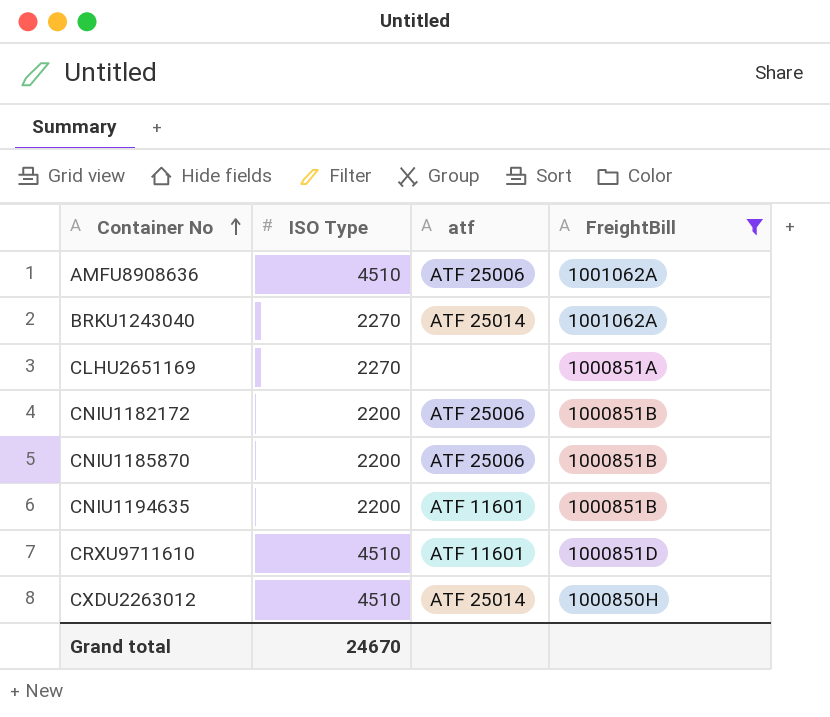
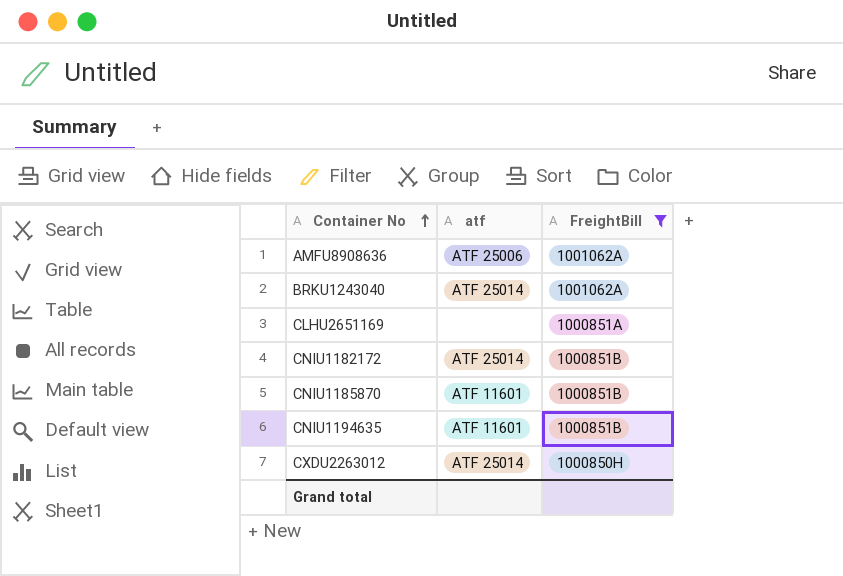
column ISO Type | position: 2 -> none
row CRXU9711610: 4510 | ATF 11601 | 1000851D -> none
CNIU1182172 | atf: ATF 25006 -> ATF 25014
CNIU1185870 | atf: ATF 25006 -> ATF 11601

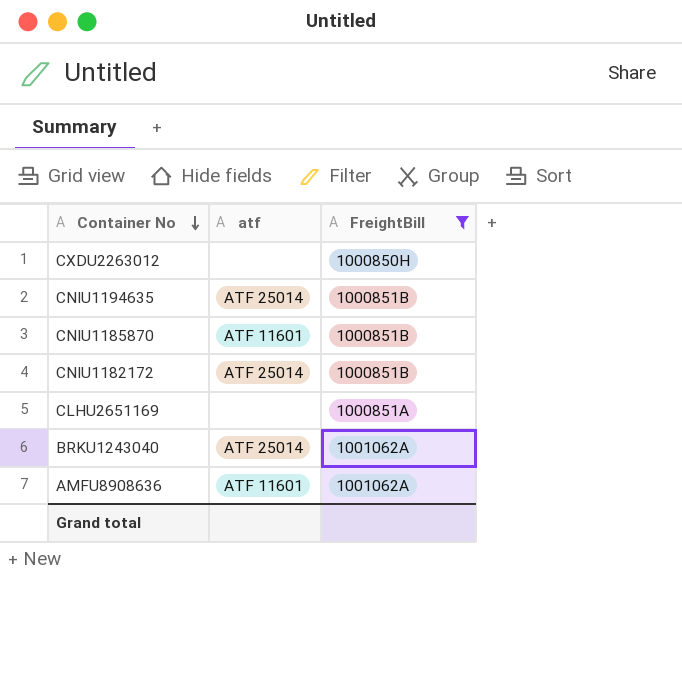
row order: Container No ascending -> Container No descending
CXDU2263012 | atf: ATF 25014 -> none
CNIU1194635 | atf: ATF 11601 -> ATF 25014
AMFU8908636 | atf: ATF 25006 -> ATF 11601

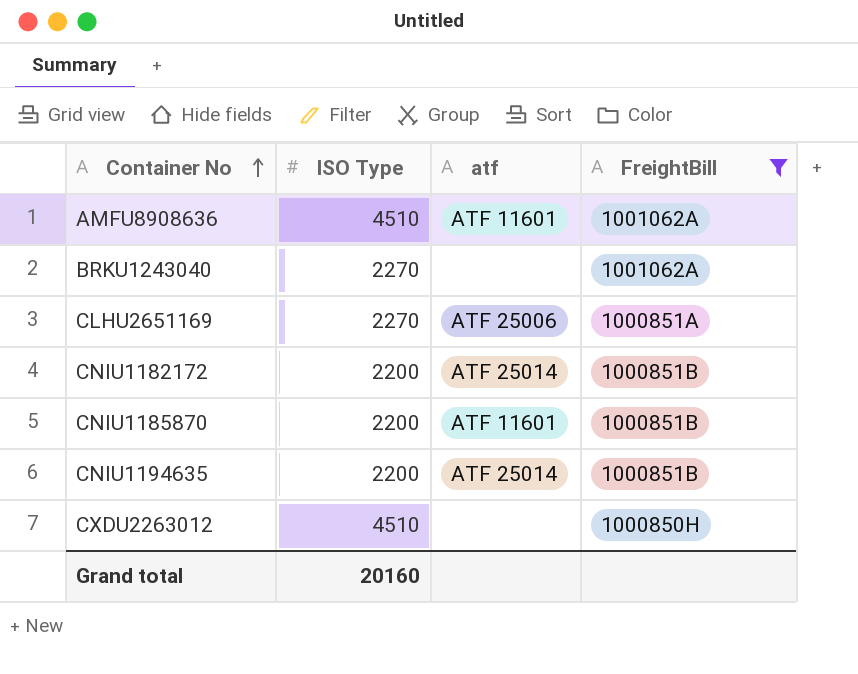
row order: Container No descending -> Container No ascending
column ISO Type | position: none -> 2
BRKU1243040 | atf: ATF 25014 -> none
CLHU2651169 | atf: none -> ATF 25006

